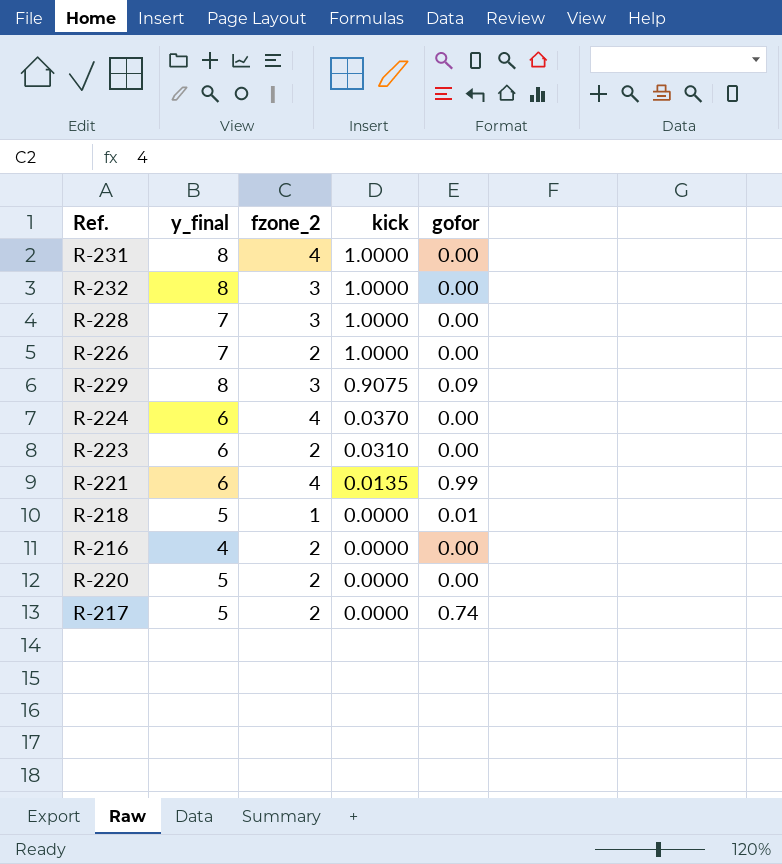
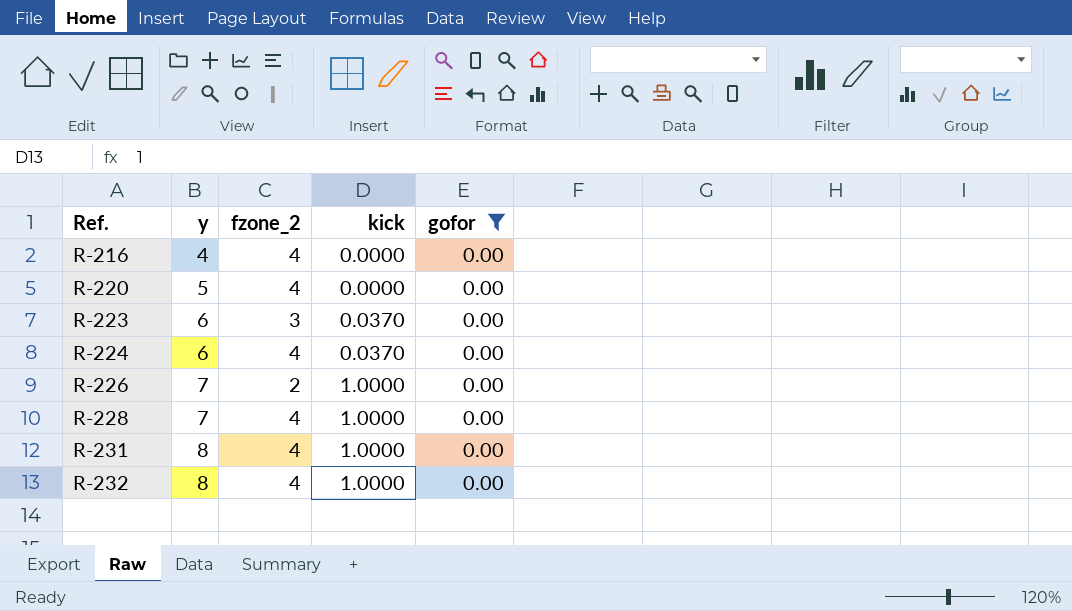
filter: none -> gofor = 0.00
row order: kick descending -> Ref. ascending
column name: y_final -> y
R-216 | fzone_2: 2 -> 4
R-220 | fzone_2: 2 -> 4
R-223 | fzone_2: 2 -> 3
R-223 | kick: 0.0310 -> 0.0370
R-228 | fzone_2: 3 -> 4
R-232 | fzone_2: 3 -> 4

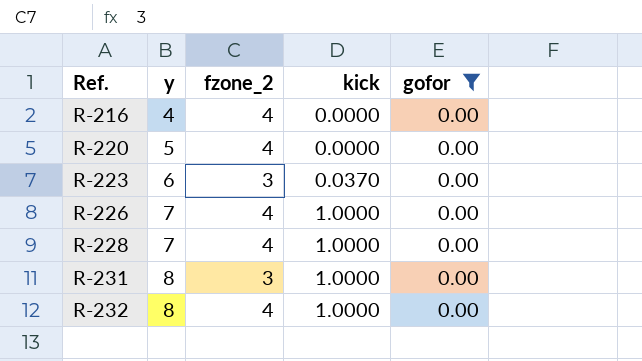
row R-224: 6 | 4 | 0.0370 | 0.00 -> none
R-226 | fzone_2: 2 -> 4
R-231 | fzone_2: 4 -> 3

